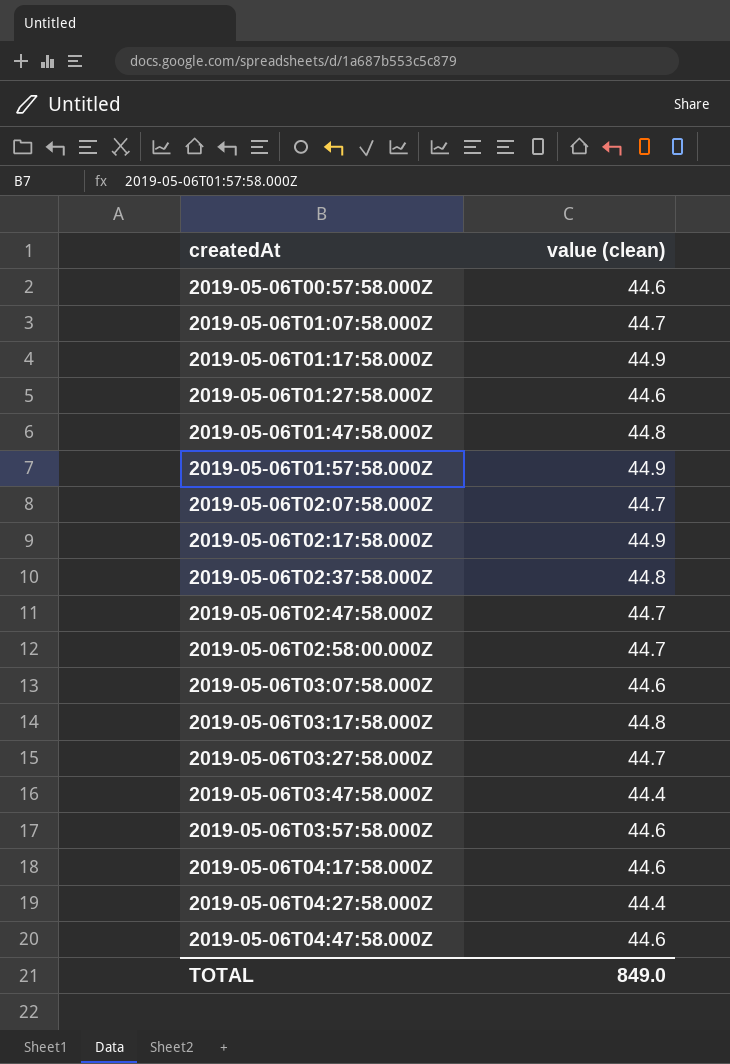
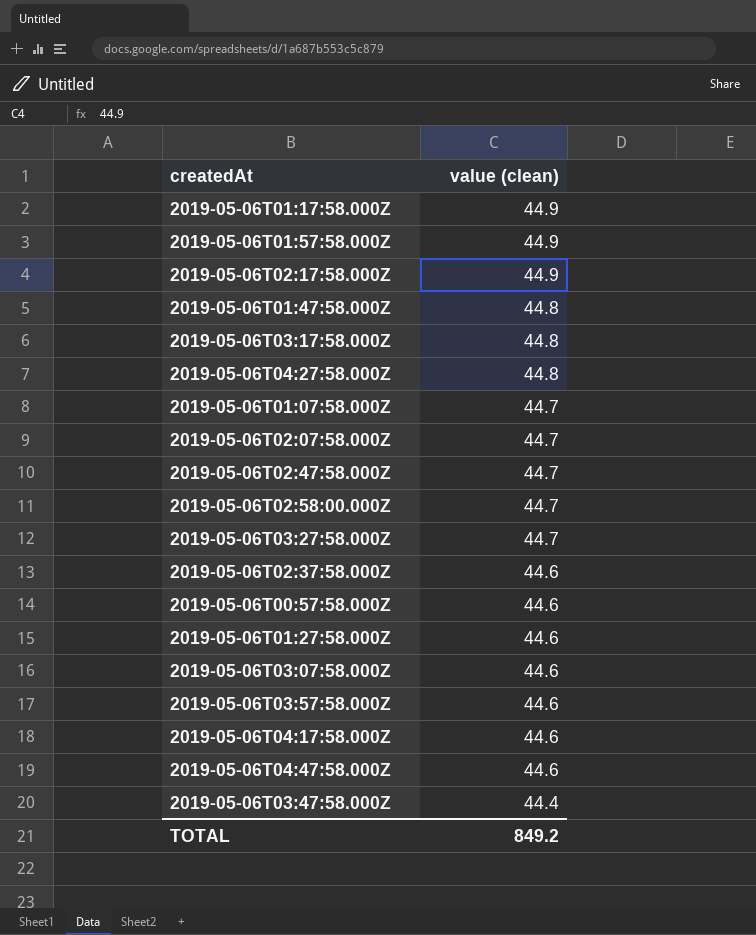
row order: createdAt ascending -> value (clean) descending
2019-05-06T04:27:58.000Z | value (clean): 44.4 -> 44.8
2019-05-06T02:37:58.000Z | value (clean): 44.8 -> 44.6
TOTAL | value (clean): 849.0 -> 849.2

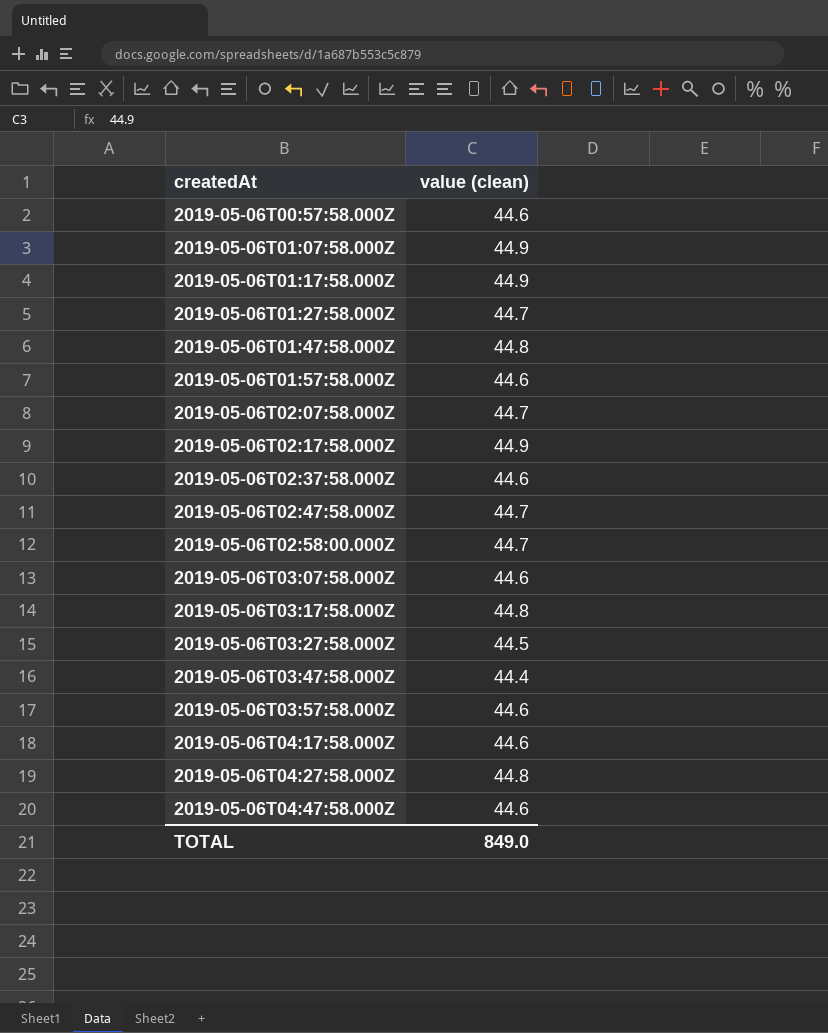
row order: value (clean) descending -> createdAt ascending
2019-05-06T01:07:58.000Z | value (clean): 44.7 -> 44.9
2019-05-06T01:27:58.000Z | value (clean): 44.6 -> 44.7
2019-05-06T01:57:58.000Z | value (clean): 44.9 -> 44.6
2019-05-06T03:27:58.000Z | value (clean): 44.7 -> 44.5
TOTAL | value (clean): 849.2 -> 849.0

